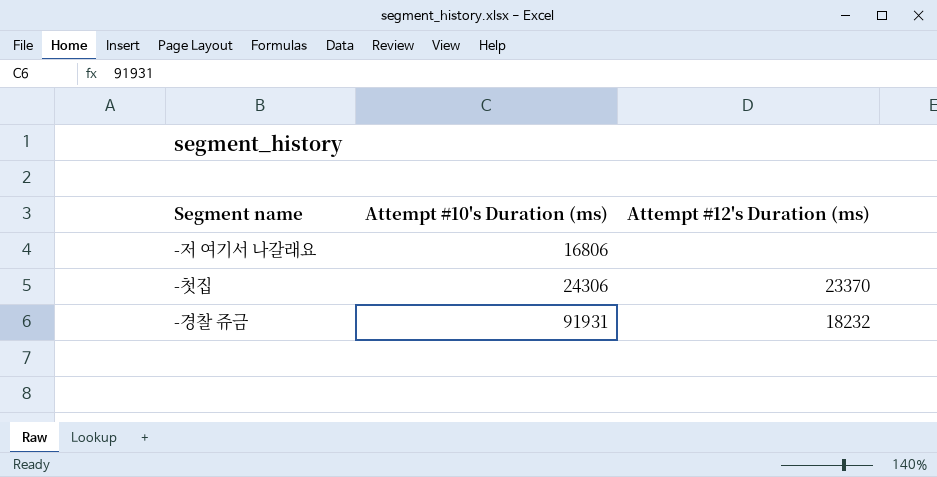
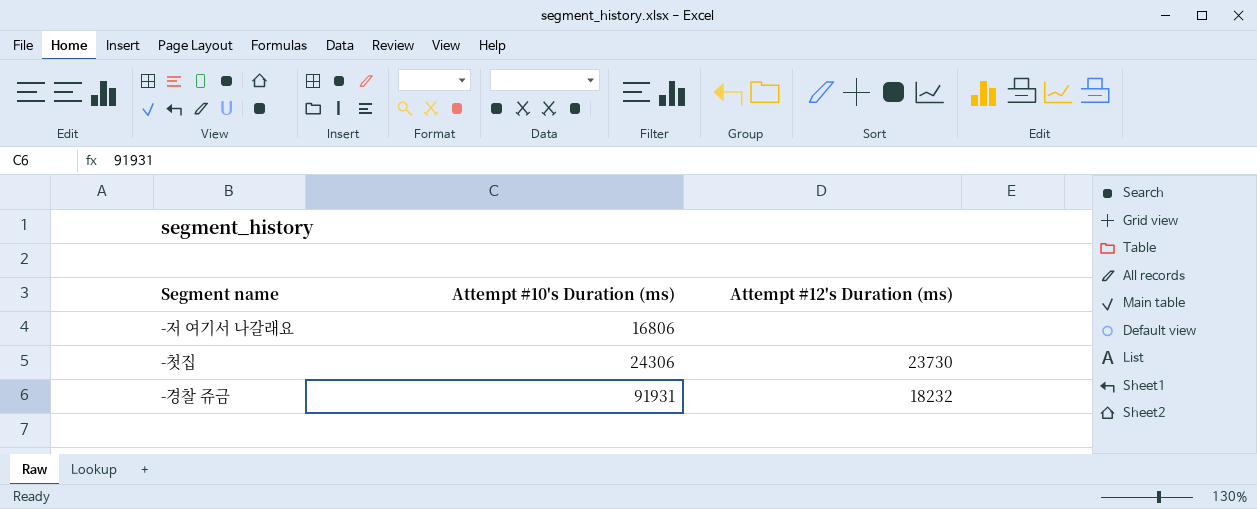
-첫집 | Attempt #12's Duration (ms): 23370 -> 23730

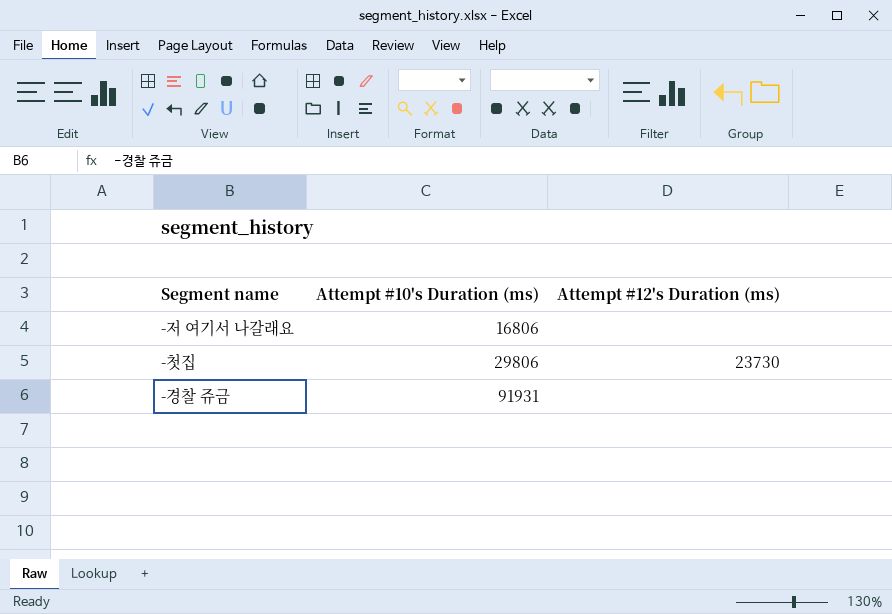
-첫집 | Attempt #10's Duration (ms): 24306 -> 29806
-경찰 쥬금 | Attempt #12's Duration (ms): 18232 -> none

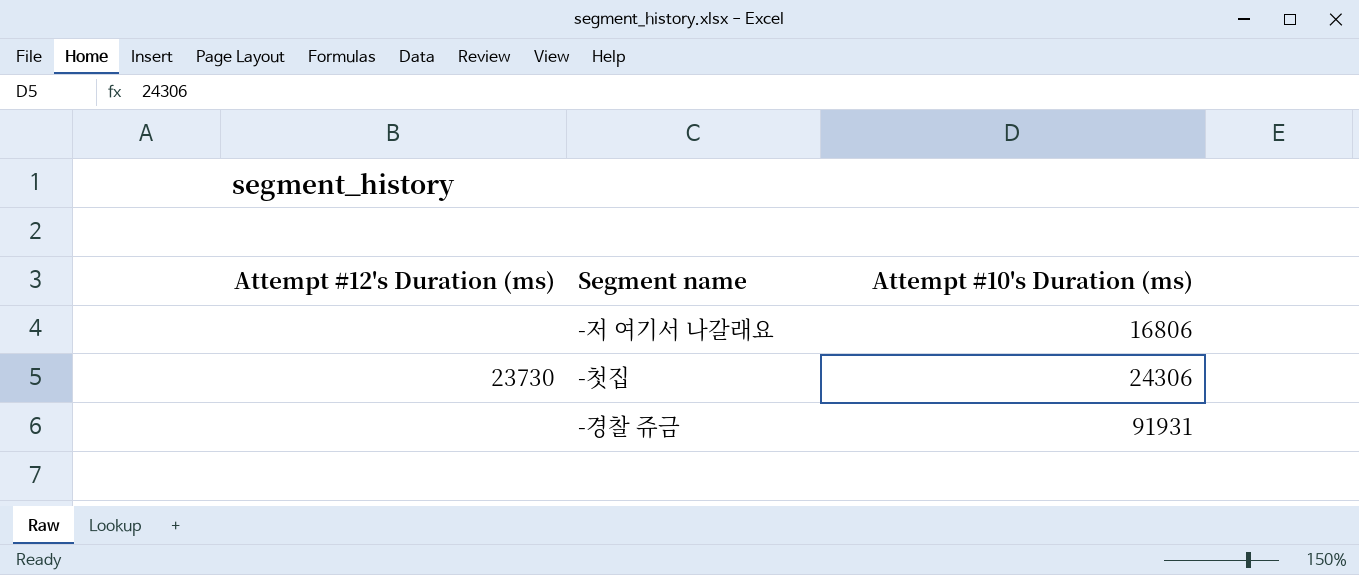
column Attempt #12's Duration (ms) | position: 3 -> 1
-첫집 | Attempt #10's Duration (ms): 29806 -> 24306

